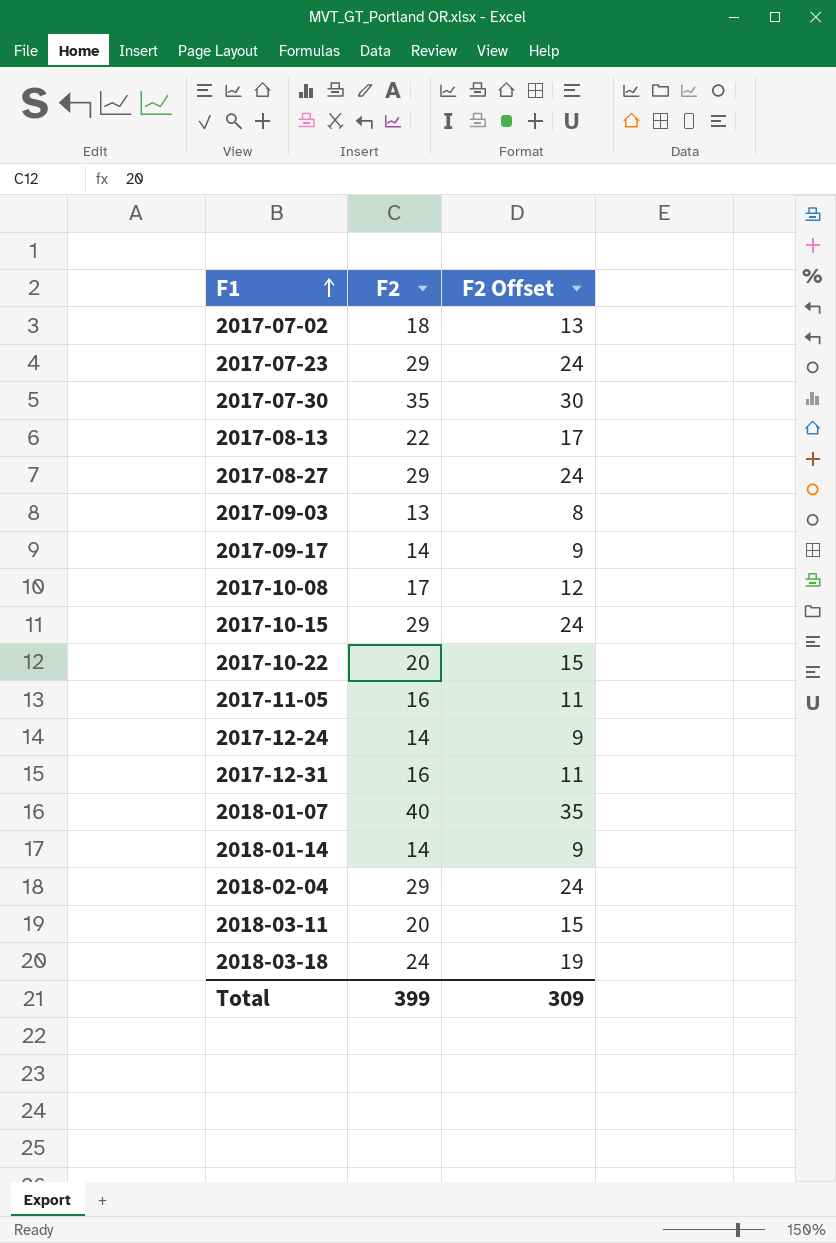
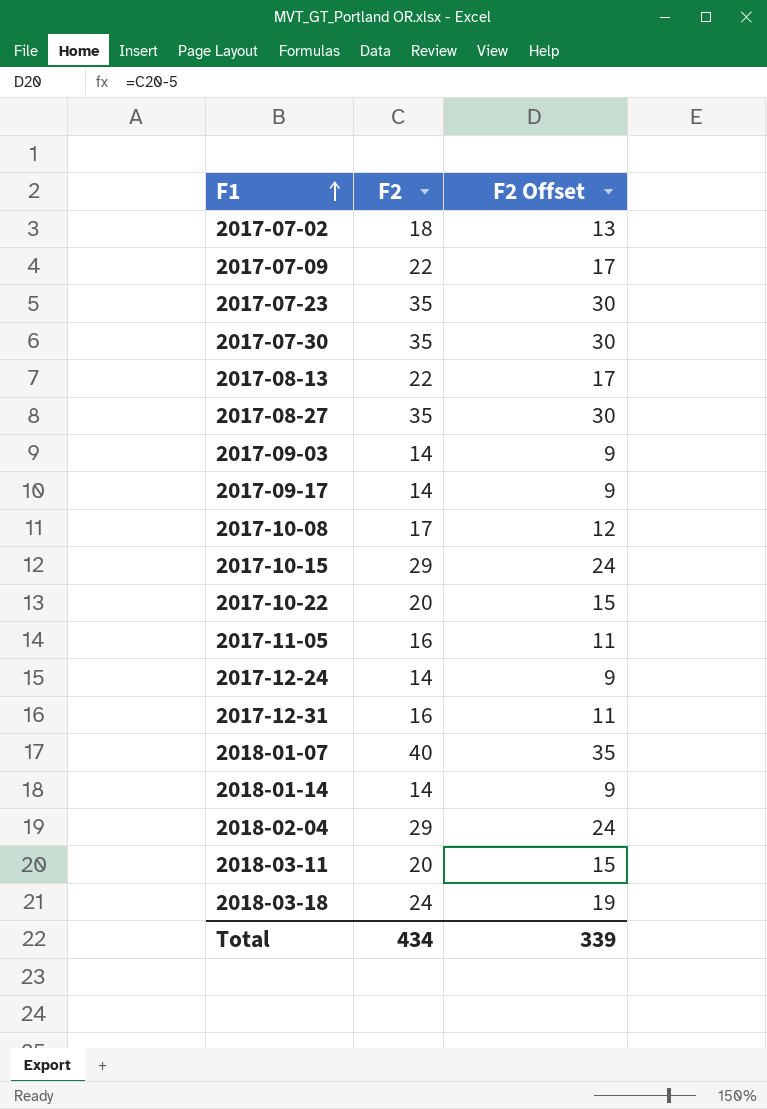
row 2017-07-09: none -> 22 | 17
2017-07-23 | F2: 29 -> 35
2017-07-23 | F2 Offset: 24 -> 30
2017-08-27 | F2: 29 -> 35
2017-08-27 | F2 Offset: 24 -> 30
2017-09-03 | F2: 13 -> 14
2017-09-03 | F2 Offset: 8 -> 9
Total | F2: 399 -> 434
Total | F2 Offset: 309 -> 339

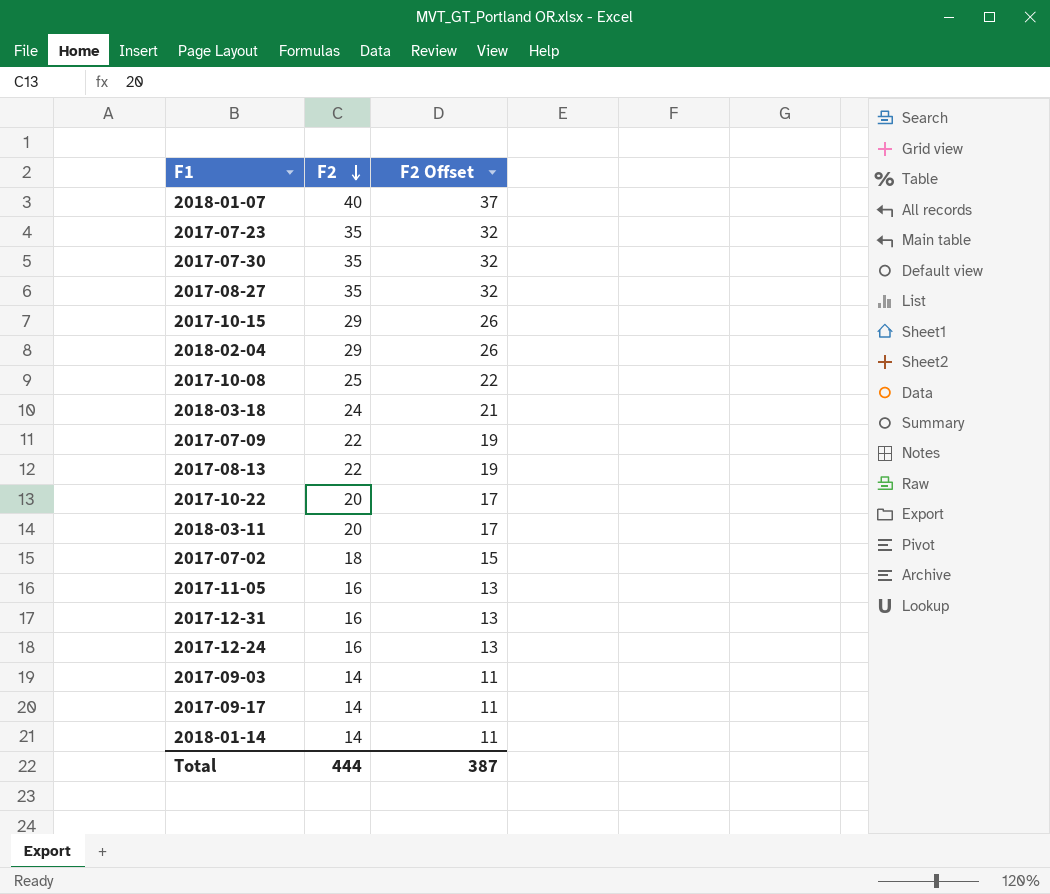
row order: F1 ascending -> F2 descending
column F2 Offset | formula: [F2] - 5 -> [F2] - 3
2017-10-08 | F2: 17 -> 25
2017-12-24 | F2: 14 -> 16
Total | F2: 434 -> 444
Total | F2 Offset: 339 -> 387

